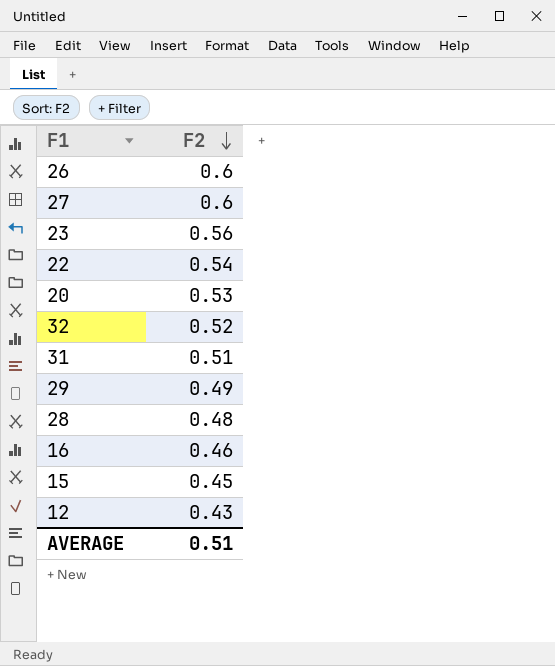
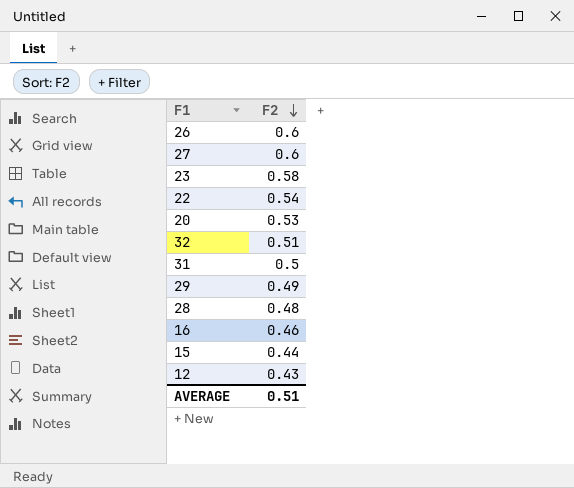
23 | F2: 0.56 -> 0.58
32 | F2: 0.52 -> 0.51
31 | F2: 0.51 -> 0.5
15 | F2: 0.45 -> 0.44

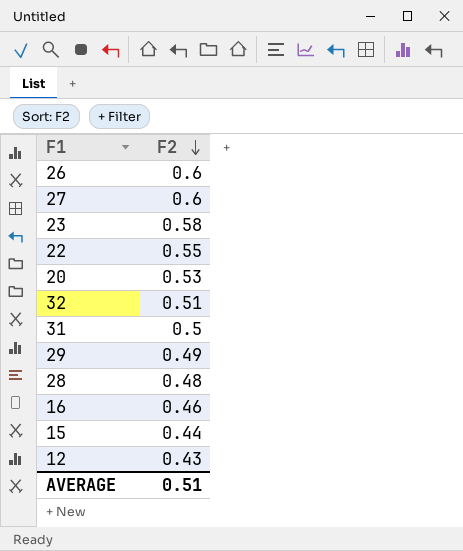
22 | F2: 0.54 -> 0.55

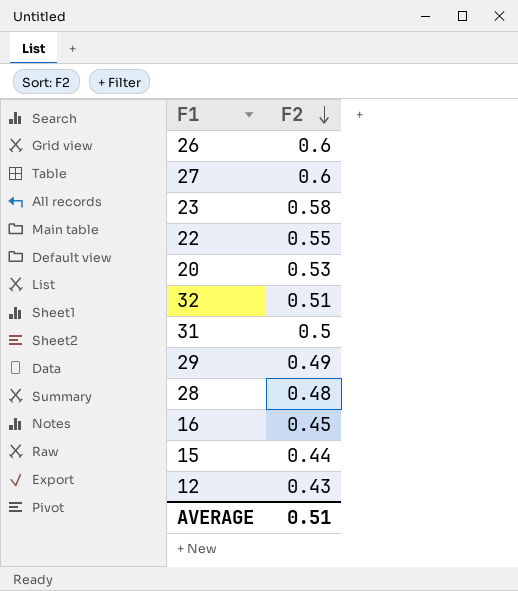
16 | F2: 0.46 -> 0.45

